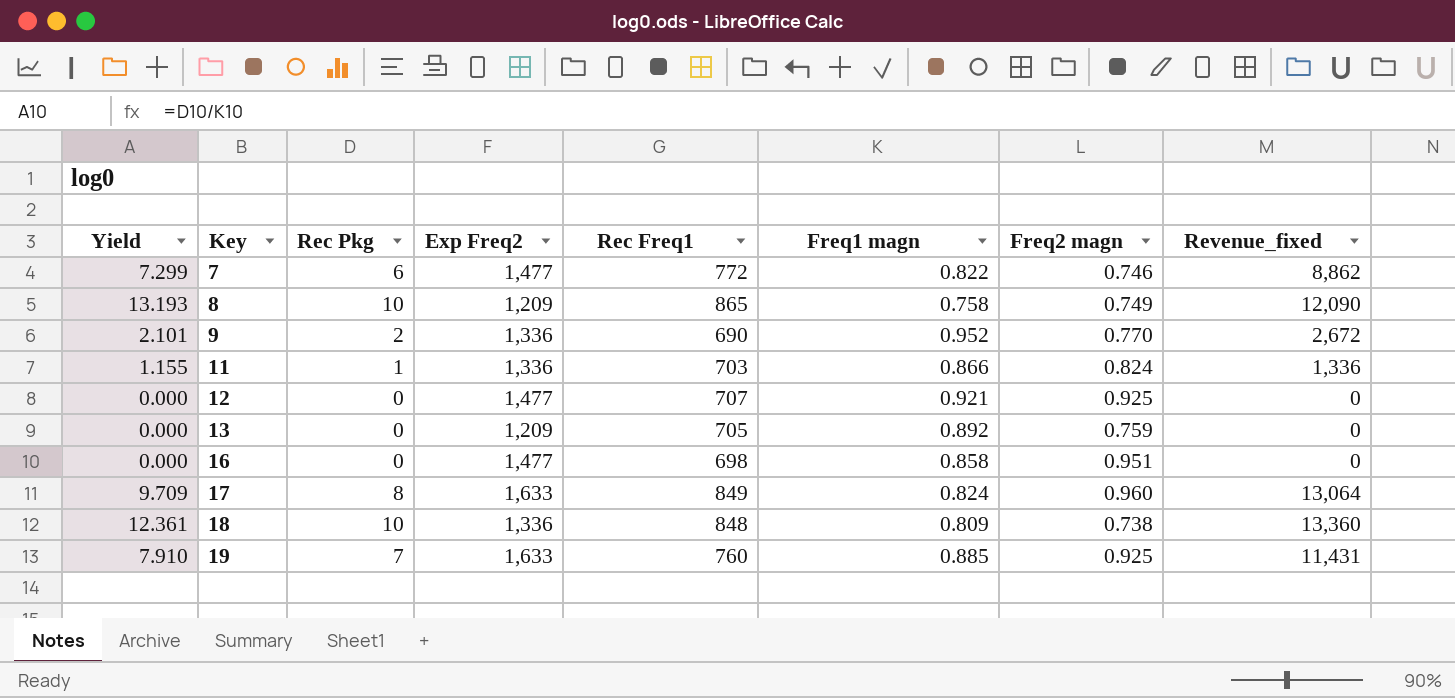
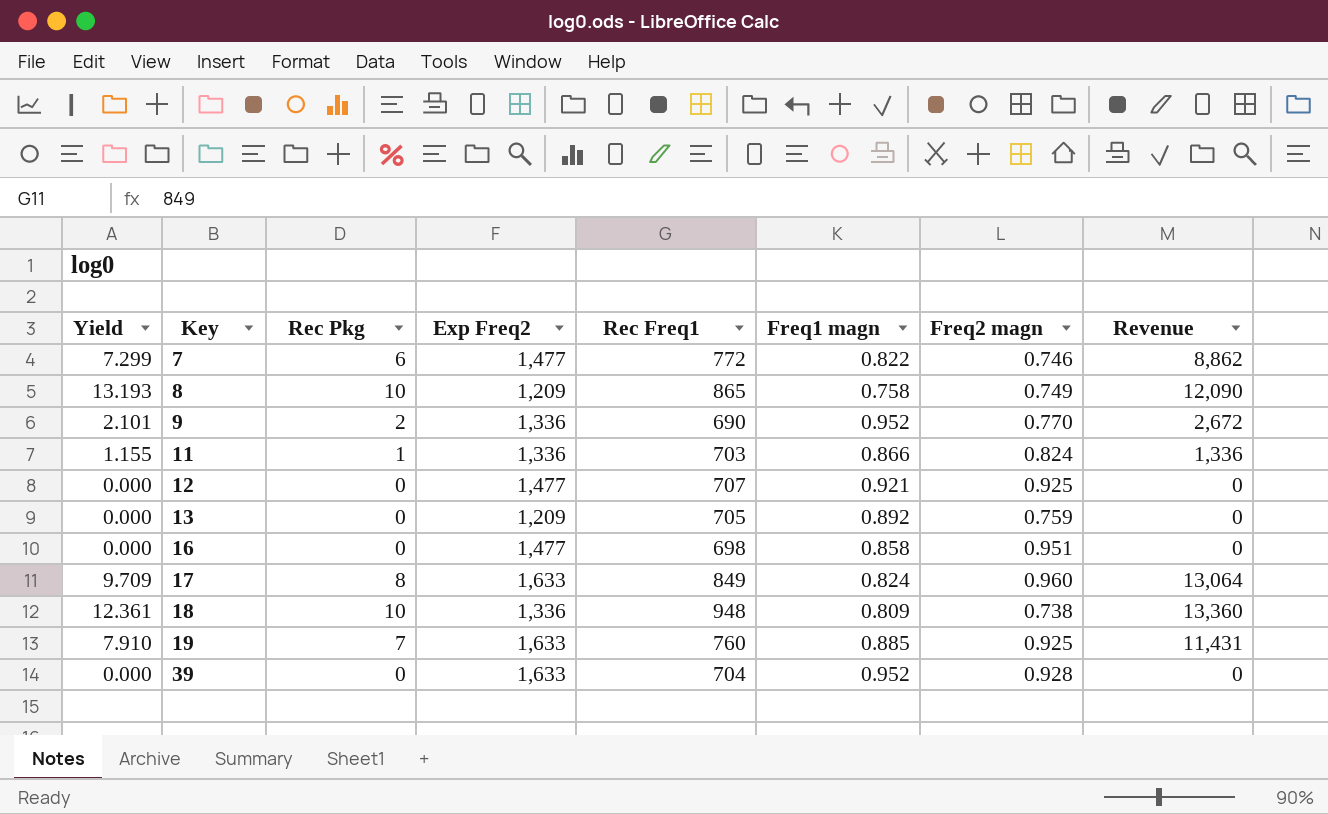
column name: Revenue_fixed -> Revenue
18 | Rec Freq1: 848 -> 948
row 39: none -> 0.000 | 0 | 1,633 | 704 | 0.952 | 0.928 | 0

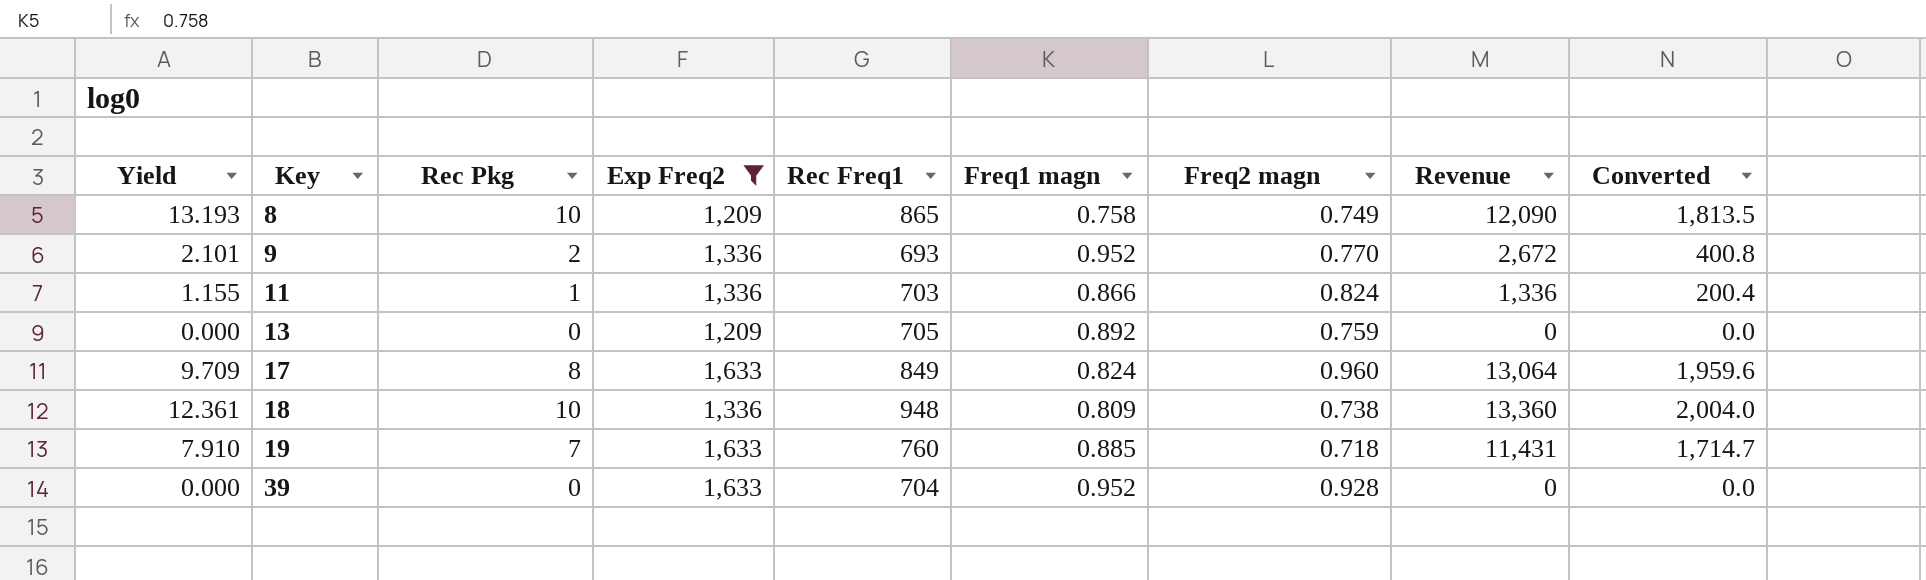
filter: none -> Exp Freq2 != 1,477
column Converted | formula: none -> [Revenue] * 0.15
9 | Rec Freq1: 690 -> 693
19 | Freq2 magn: 0.925 -> 0.718

